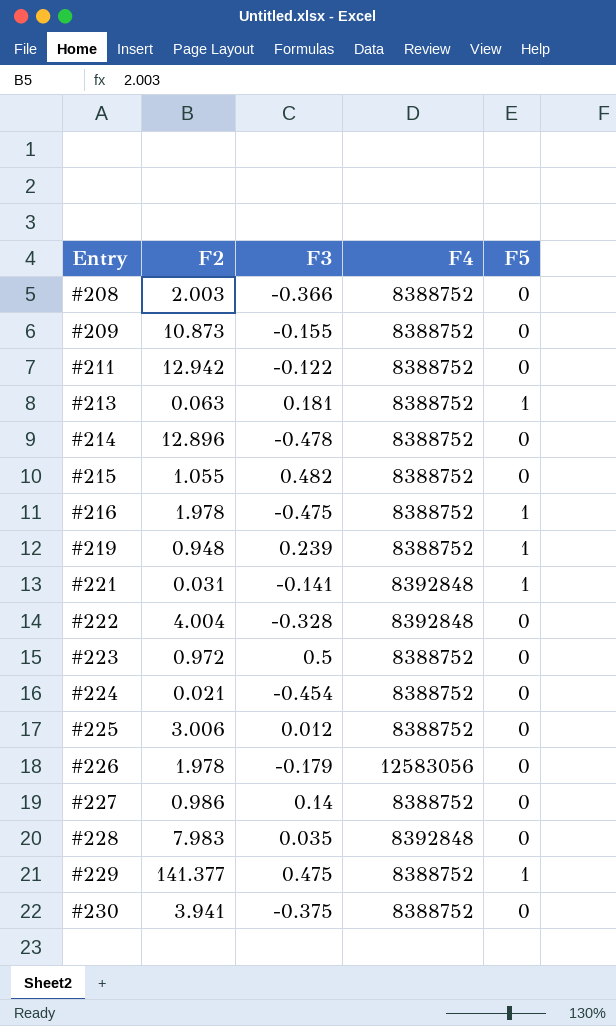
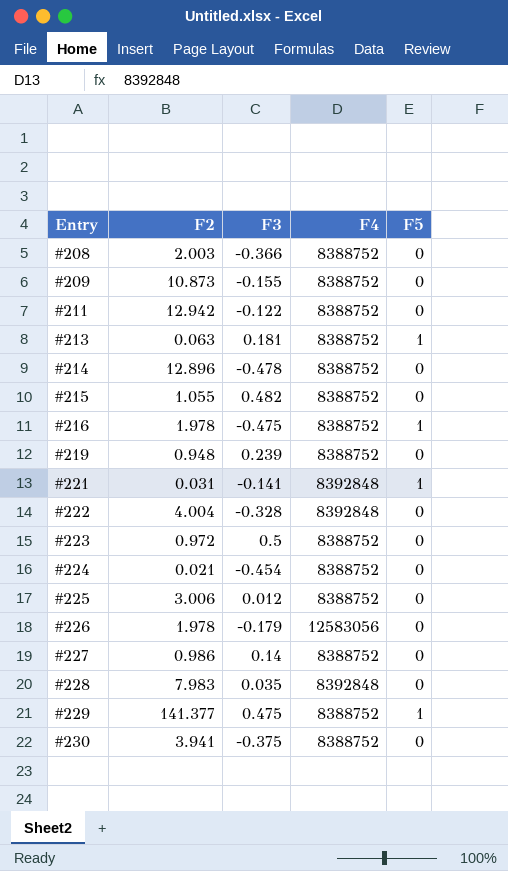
#219 | F5: 1 -> 0

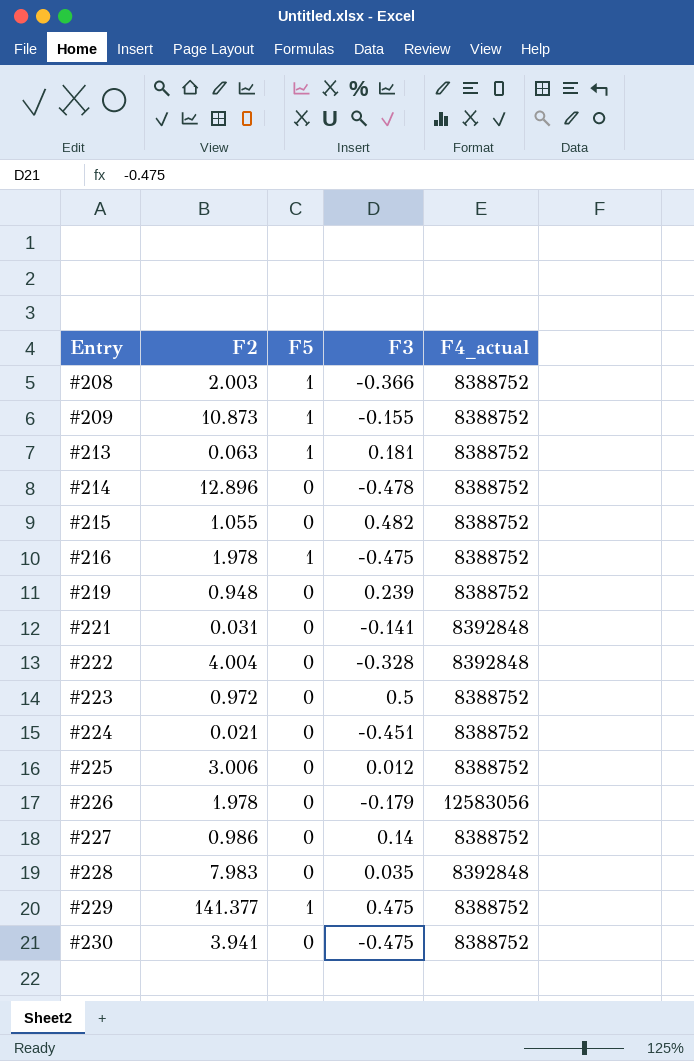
column F5 | position: 5 -> 3
column name: F4 -> F4_actual
row #211: 12.942 | -0.122 | 8388752 | 0 -> none
#208 | F5: 0 -> 1
#209 | F5: 0 -> 1
#221 | F5: 1 -> 0
#224 | F3: -0.454 -> -0.451
#230 | F3: -0.375 -> -0.475

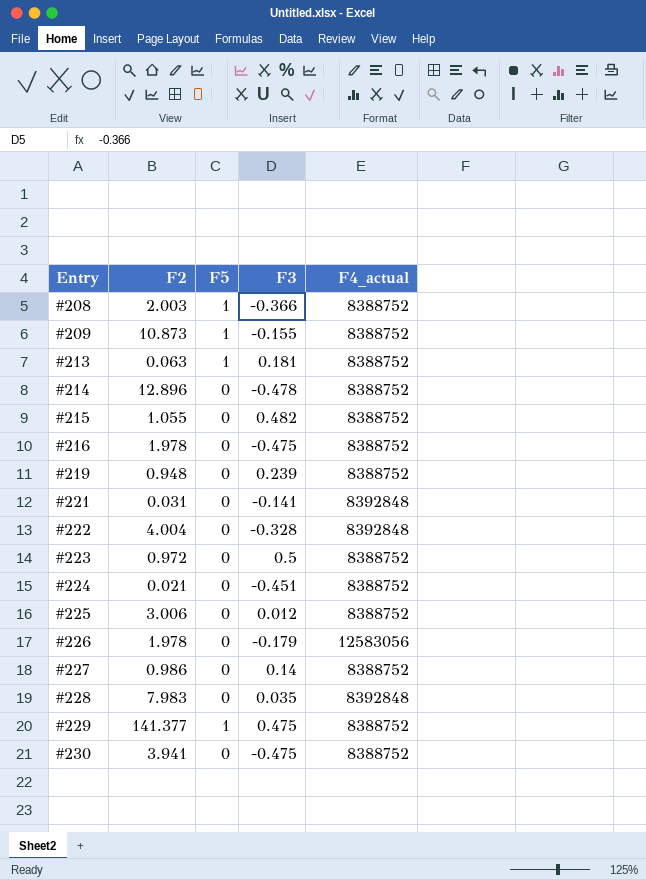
#216 | F5: 1 -> 0

